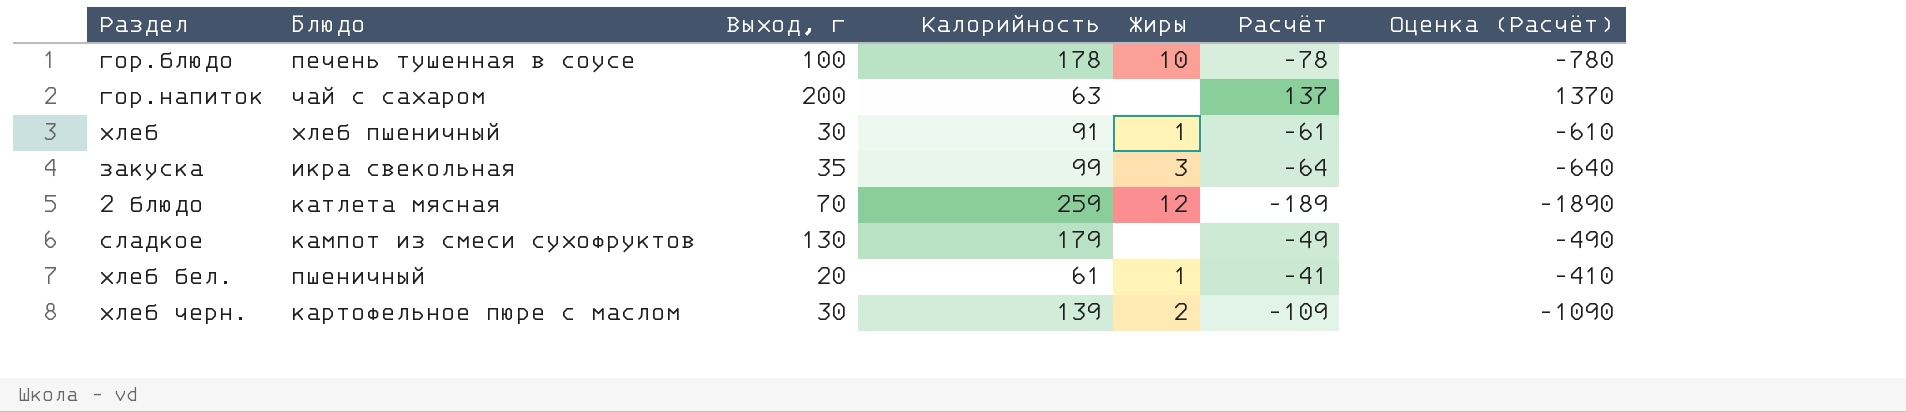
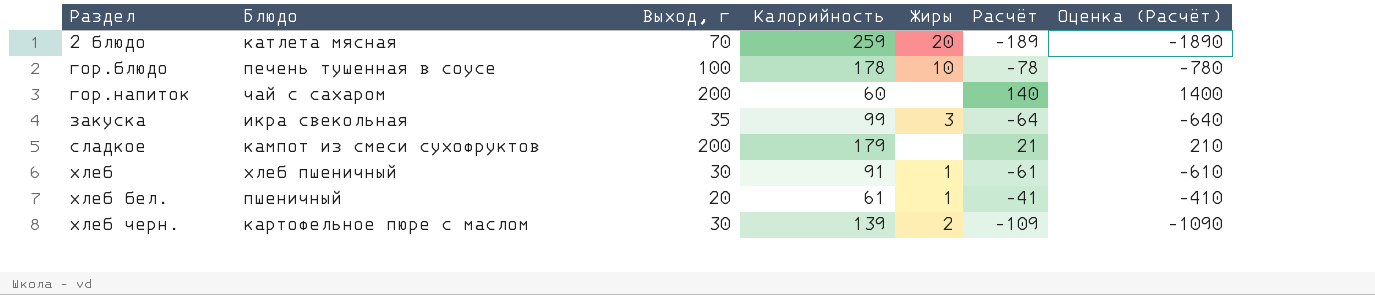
row order: none -> Раздел ascending
2 блюдо | Жиры: 12 -> 20
гор.напиток | Калорийность: 63 -> 60
гор.напиток | Расчёт: 137 -> 140
гор.напиток | Оценка (Расчёт): 1370 -> 1400
сладкое | Выход, г: 130 -> 200
сладкое | Расчёт: -49 -> 21
сладкое | Оценка (Расчёт): -490 -> 210

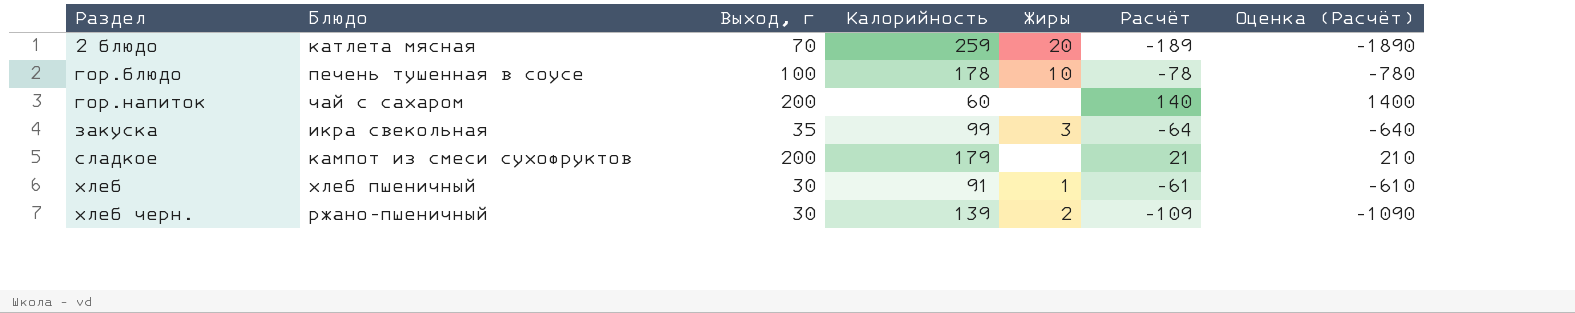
row хлеб бел.: пшеничный | 20 | 61 | 1 | -41 | -410 -> none
хлеб черн. | Блюдо: картофельное пюре с маслом -> ржано-пшеничный

